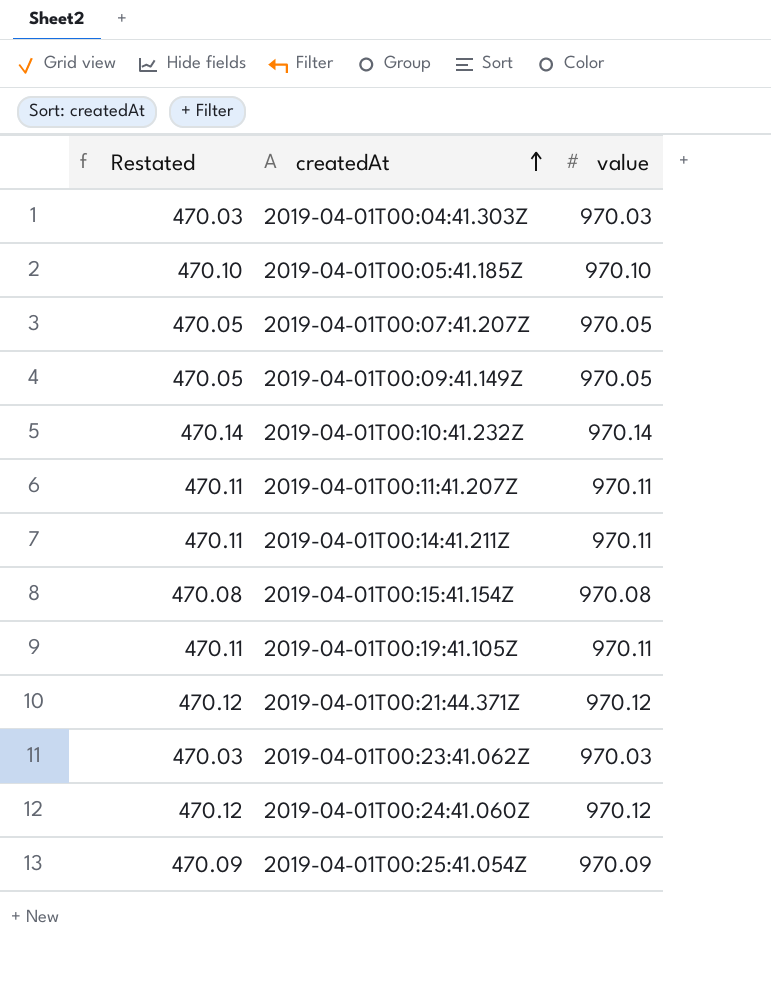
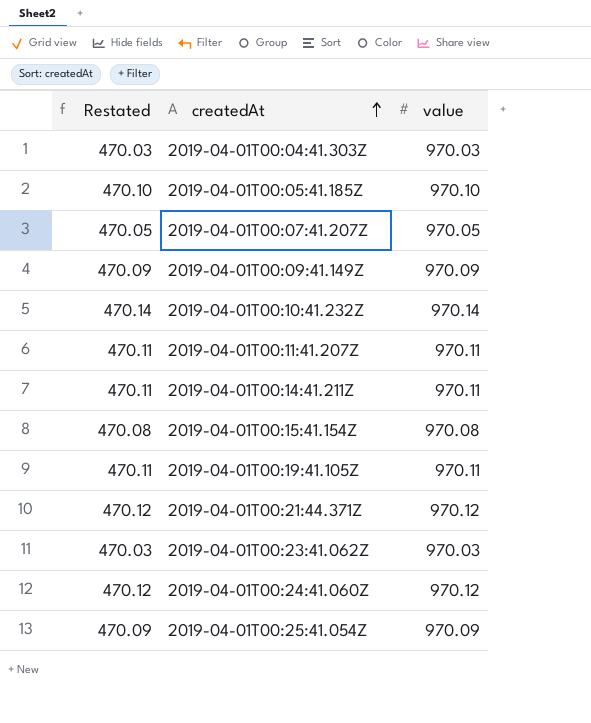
2019-04-01T00:09:41.149Z | Restated: 470.05 -> 470.09
2019-04-01T00:09:41.149Z | value: 970.05 -> 970.09

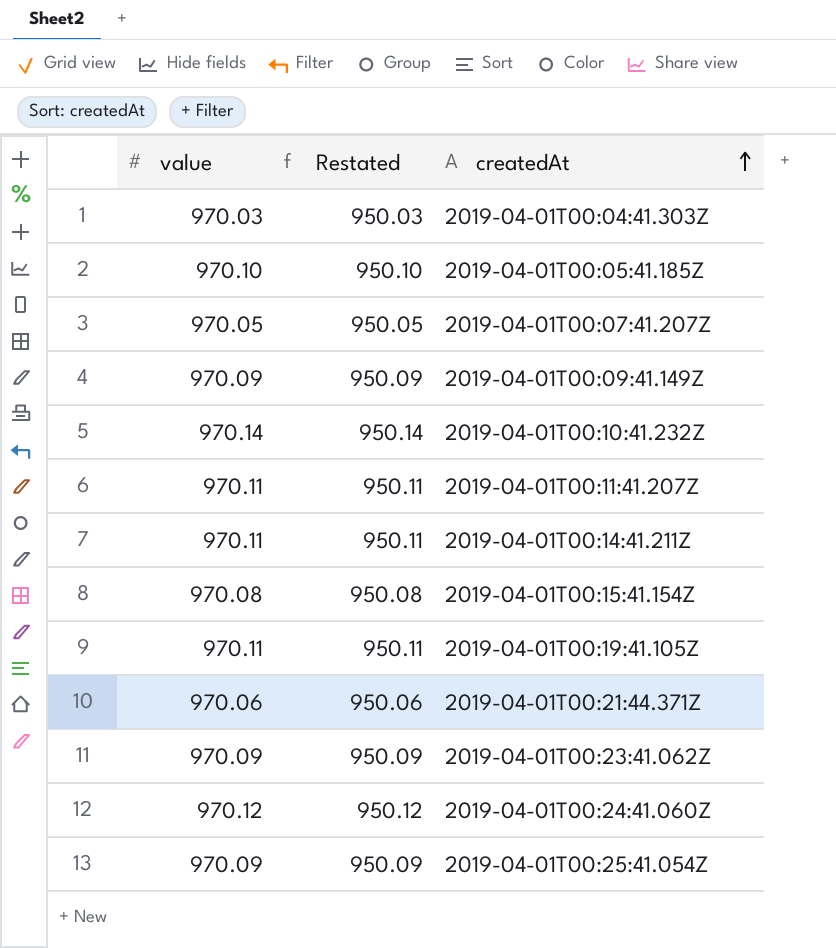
column value | position: 3 -> 1
column Restated | formula: [value] - 500 -> [value] - 20
2019-04-01T00:21:44.371Z | value: 970.12 -> 970.06
2019-04-01T00:23:41.062Z | value: 970.03 -> 970.09

